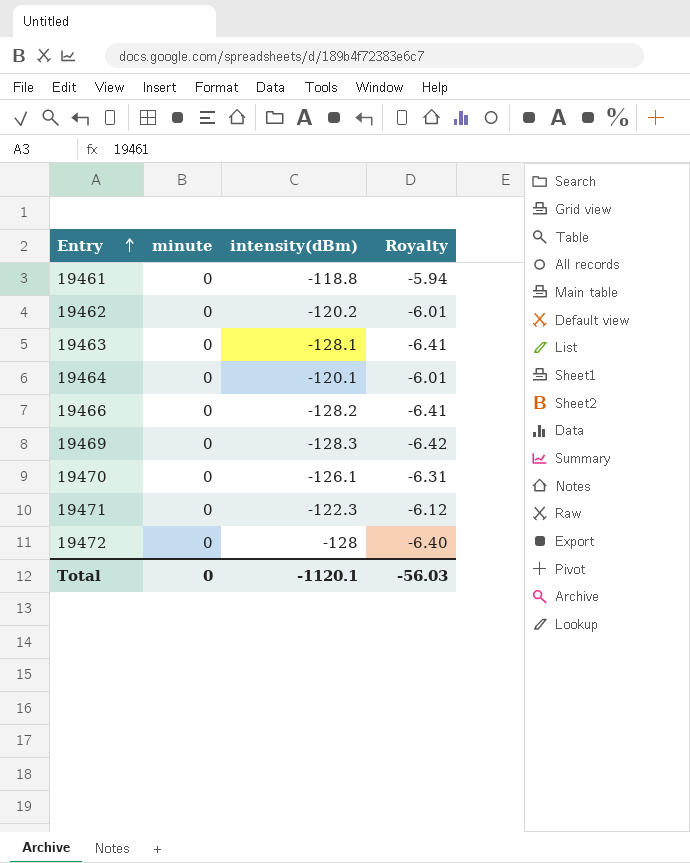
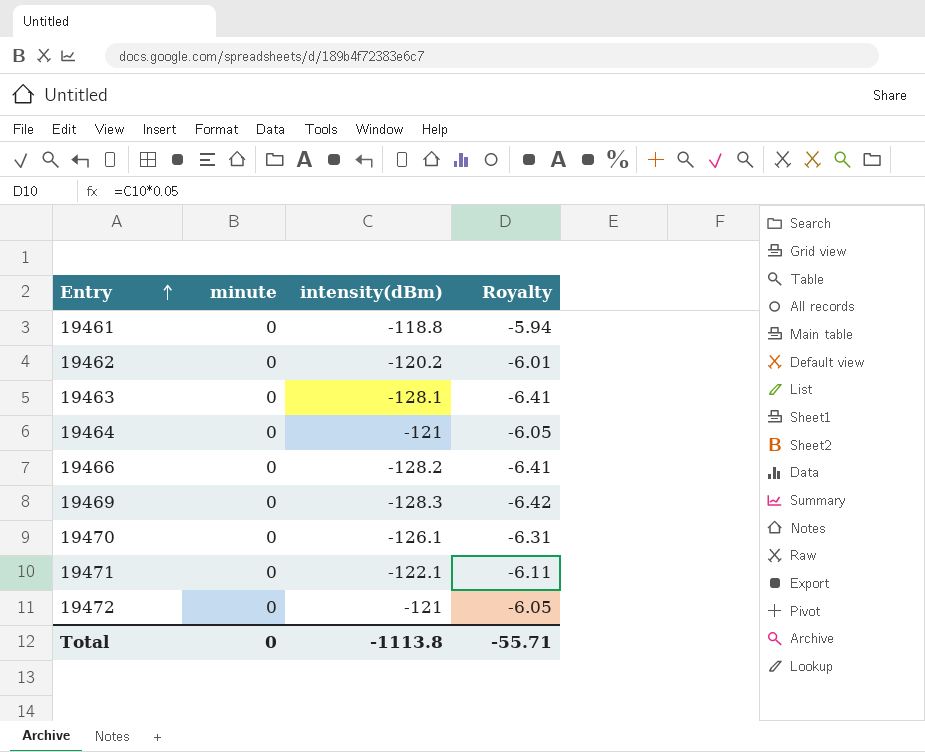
19464 | intensity(dBm): -120.1 -> -121
19464 | Royalty: -6.01 -> -6.05
19471 | intensity(dBm): -122.3 -> -122.1
19471 | Royalty: -6.12 -> -6.11
19472 | intensity(dBm): -128 -> -121
19472 | Royalty: -6.40 -> -6.05
Total | intensity(dBm): -1120.1 -> -1113.8
Total | Royalty: -56.03 -> -55.71

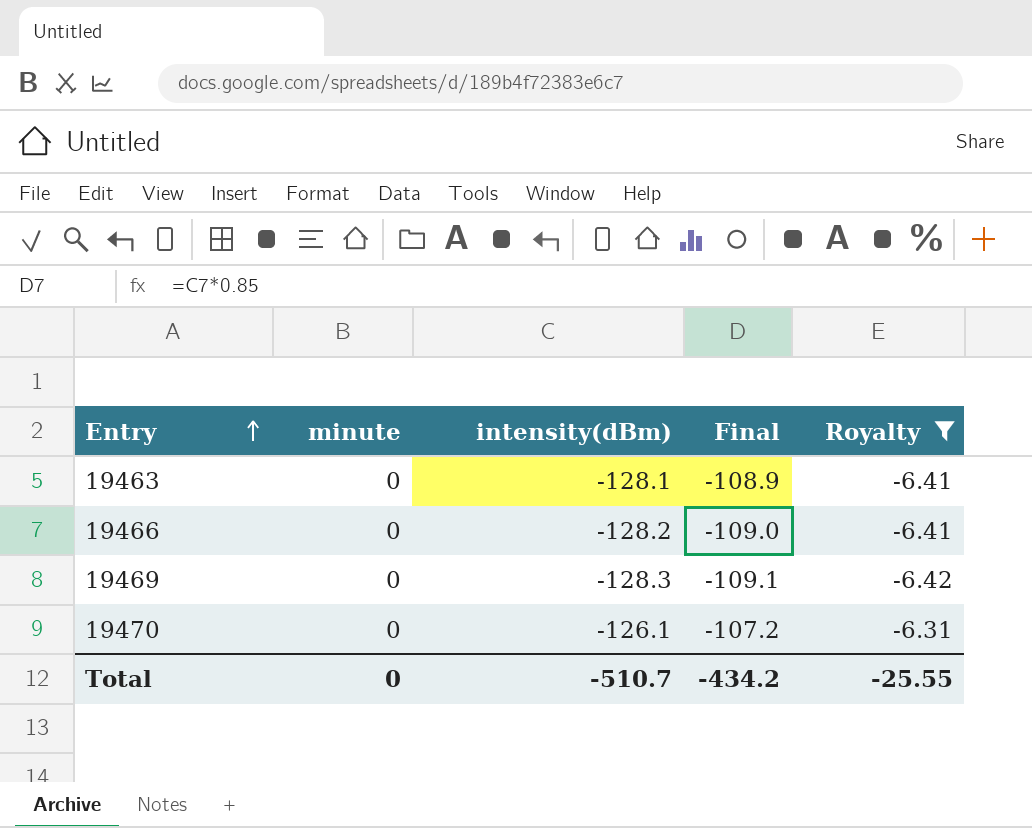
filter: none -> Royalty <= -6.31
column Final | formula: none -> [intensity(dBm)] * 0.85
Total | intensity(dBm): -1113.8 -> -510.7
Total | Royalty: -55.71 -> -25.55

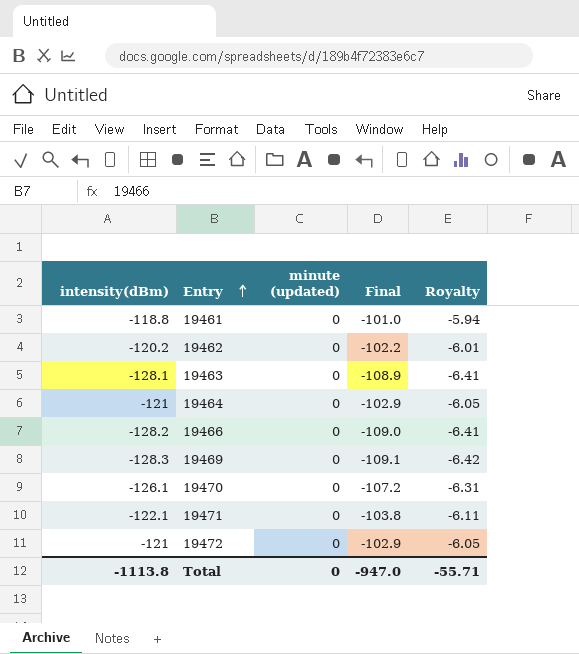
filter: Royalty <= -6.31 -> none
column intensity(dBm) | position: 3 -> 1
column name: minute -> minute (updated)
Total | intensity(dBm): -510.7 -> -1113.8
Total | Final: -434.2 -> -947.0
Total | Royalty: -25.55 -> -55.71

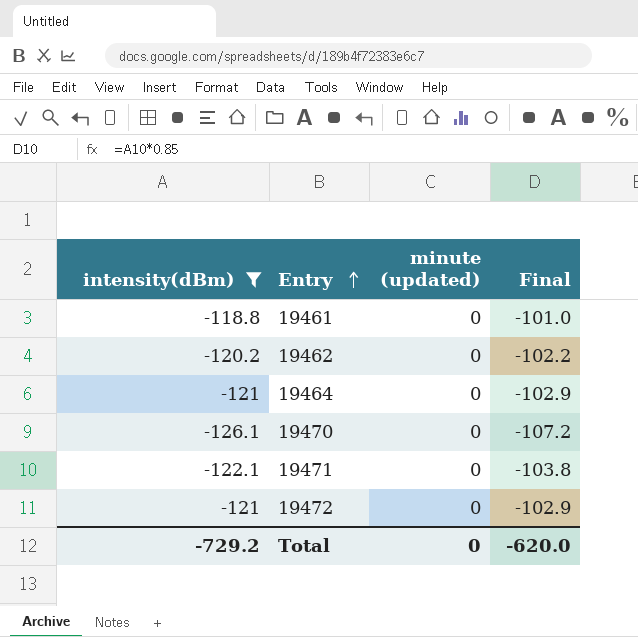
filter: none -> intensity(dBm) >= -126.1
column Royalty | formula: [intensity(dBm)] * 0.05 -> none
Total | intensity(dBm): -1113.8 -> -729.2
Total | Final: -947.0 -> -620.0

